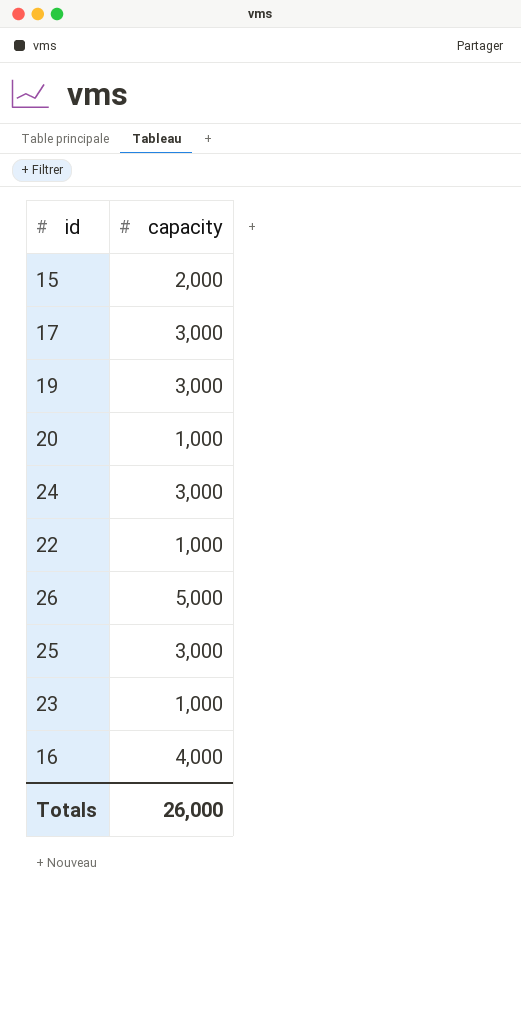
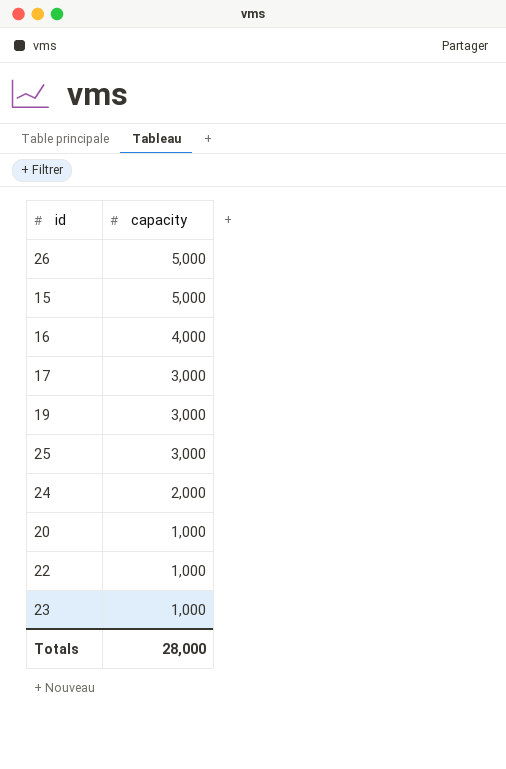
row order: none -> capacity descending
15 | capacity: 2,000 -> 5,000
24 | capacity: 3,000 -> 2,000
Totals | capacity: 26,000 -> 28,000

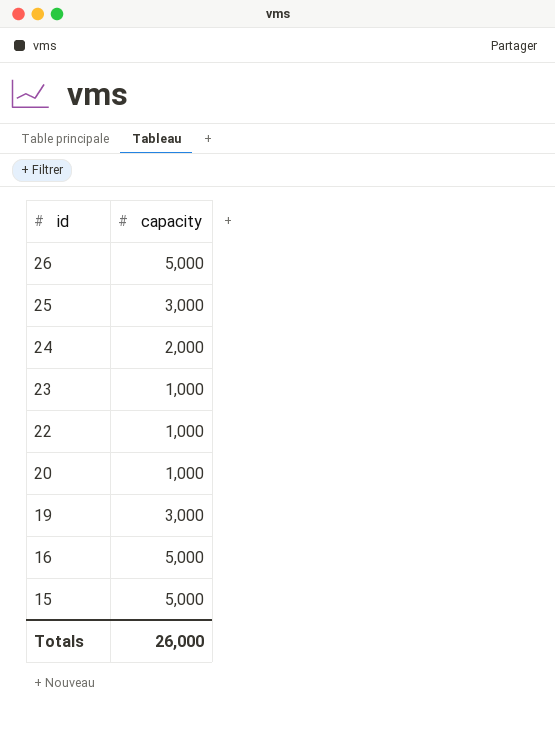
row order: capacity descending -> id descending
row 17: 3,000 -> none
16 | capacity: 4,000 -> 5,000
Totals | capacity: 28,000 -> 26,000

